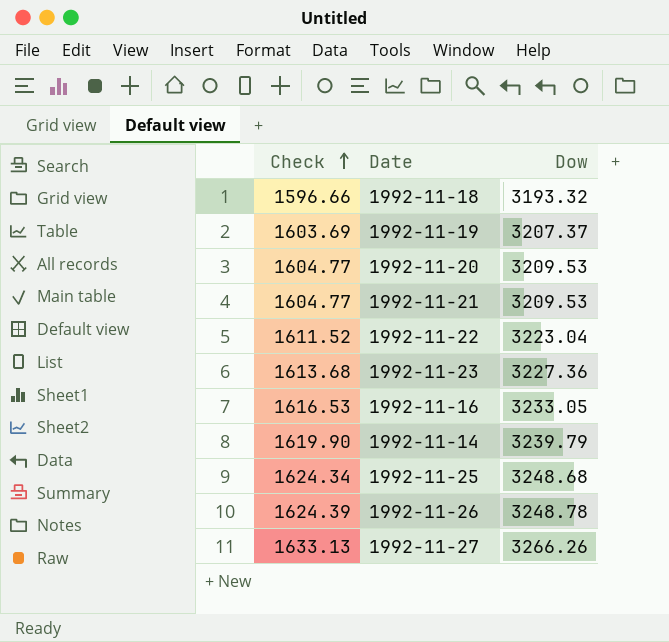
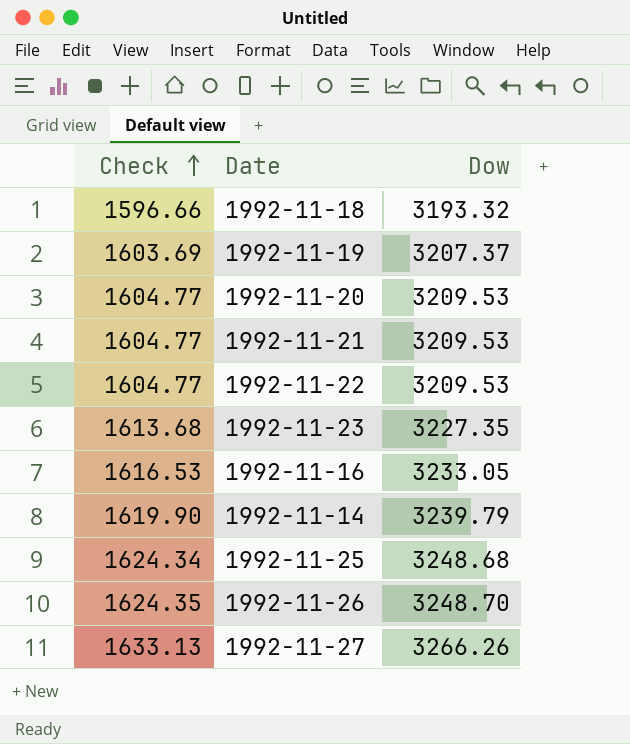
1992-11-22 | Check: 1611.52 -> 1604.77
1992-11-22 | Dow: 3223.04 -> 3209.53
1992-11-23 | Dow: 3227.36 -> 3227.35
1992-11-26 | Check: 1624.39 -> 1624.35
1992-11-26 | Dow: 3248.78 -> 3248.70

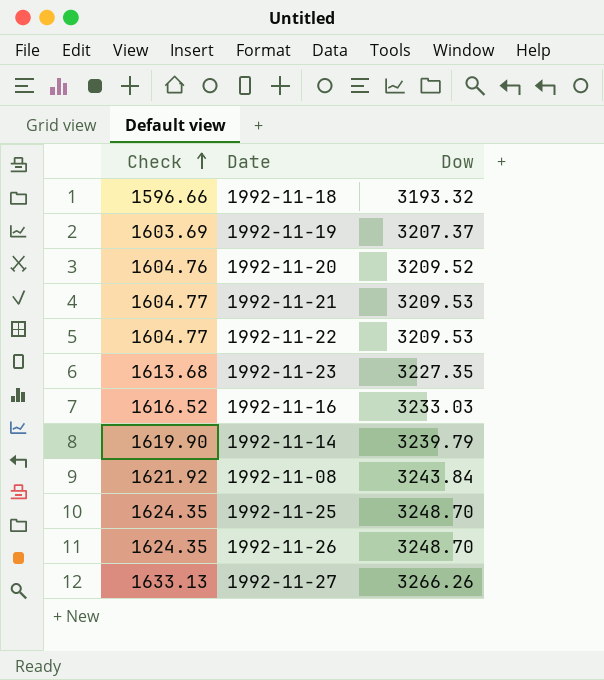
1992-11-20 | Check: 1604.77 -> 1604.76
1992-11-20 | Dow: 3209.53 -> 3209.52
1992-11-16 | Check: 1616.53 -> 1616.52
1992-11-16 | Dow: 3233.05 -> 3233.03
row 1992-11-08: none -> 1621.92 | 3243.84
1992-11-25 | Check: 1624.34 -> 1624.35
1992-11-25 | Dow: 3248.68 -> 3248.70

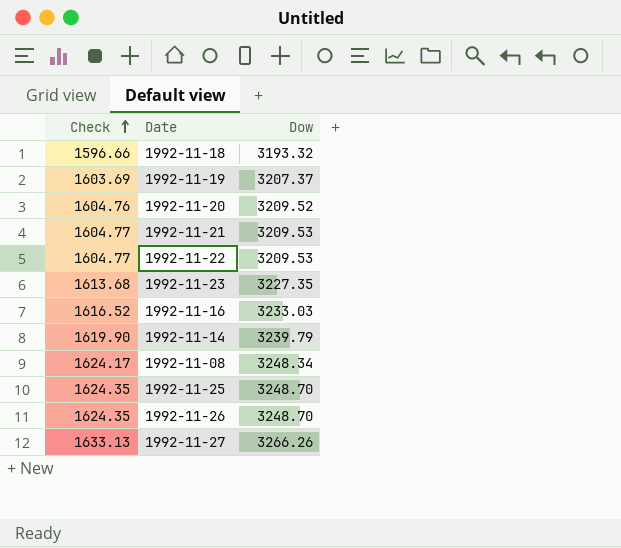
1992-11-08 | Check: 1621.92 -> 1624.17
1992-11-08 | Dow: 3243.84 -> 3248.34

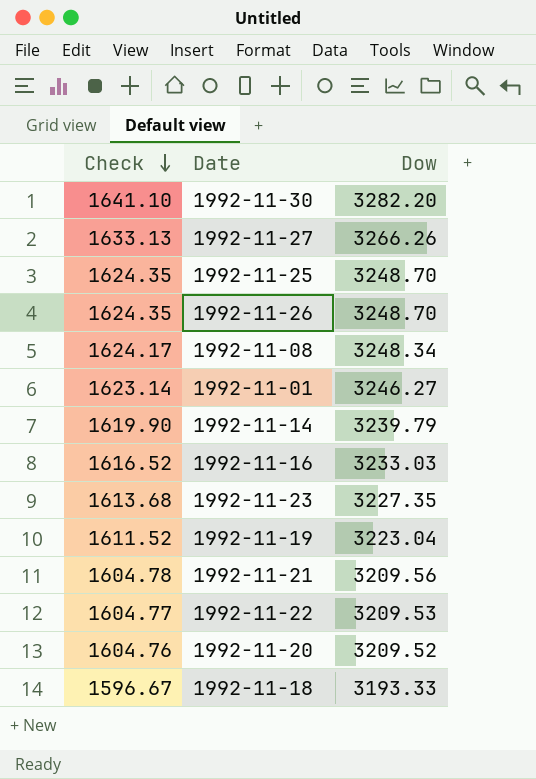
row order: Check ascending -> Check descending
row 1992-11-30: none -> 1641.10 | 3282.20
row 1992-11-01: none -> 1623.14 | 3246.27
1992-11-19 | Check: 1603.69 -> 1611.52
1992-11-19 | Dow: 3207.37 -> 3223.04
1992-11-21 | Check: 1604.77 -> 1604.78
1992-11-21 | Dow: 3209.53 -> 3209.56
1992-11-18 | Check: 1596.66 -> 1596.67
1992-11-18 | Dow: 3193.32 -> 3193.33

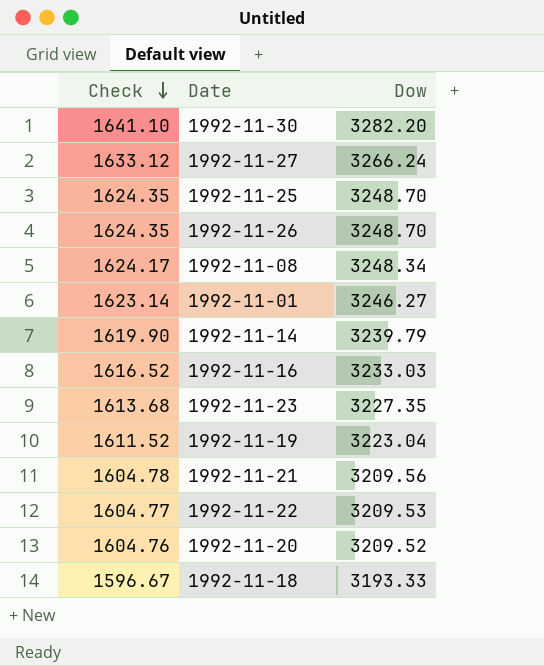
1992-11-27 | Check: 1633.13 -> 1633.12
1992-11-27 | Dow: 3266.26 -> 3266.24

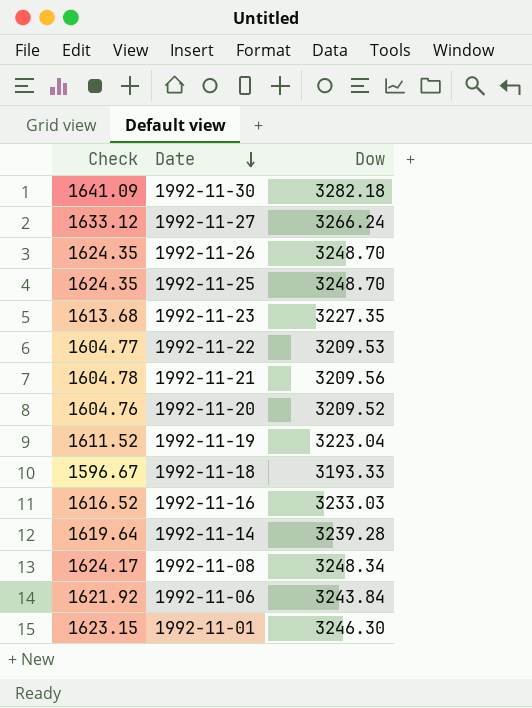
row order: Check descending -> Date descending
1992-11-30 | Check: 1641.10 -> 1641.09
1992-11-30 | Dow: 3282.20 -> 3282.18
1992-11-14 | Check: 1619.90 -> 1619.64
1992-11-14 | Dow: 3239.79 -> 3239.28
row 1992-11-06: none -> 1621.92 | 3243.84
1992-11-01 | Check: 1623.14 -> 1623.15
1992-11-01 | Dow: 3246.27 -> 3246.30

